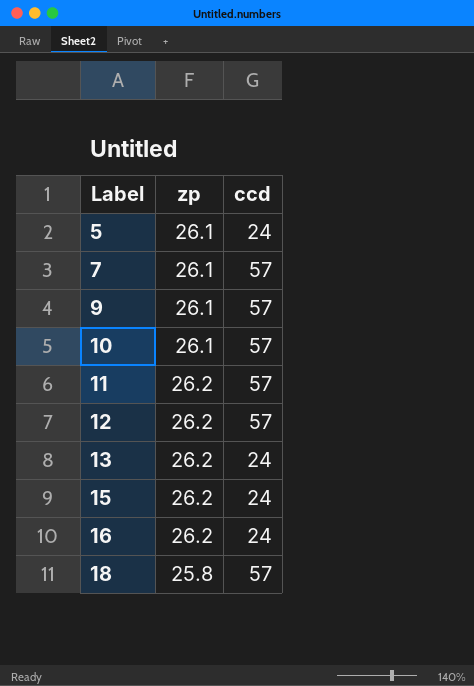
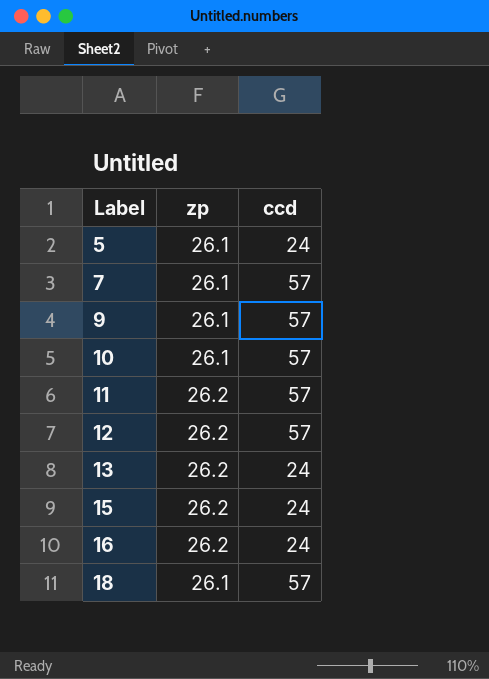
18 | zp: 25.8 -> 26.1

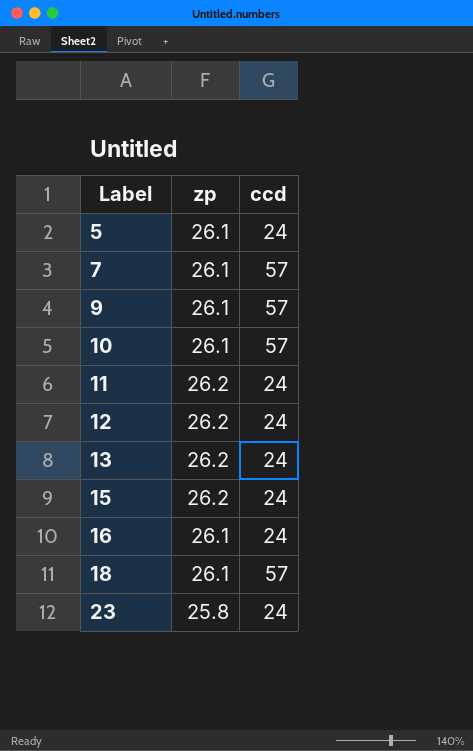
11 | ccd: 57 -> 24
12 | ccd: 57 -> 24
16 | zp: 26.2 -> 26.1
row 23: none -> 25.8 | 24

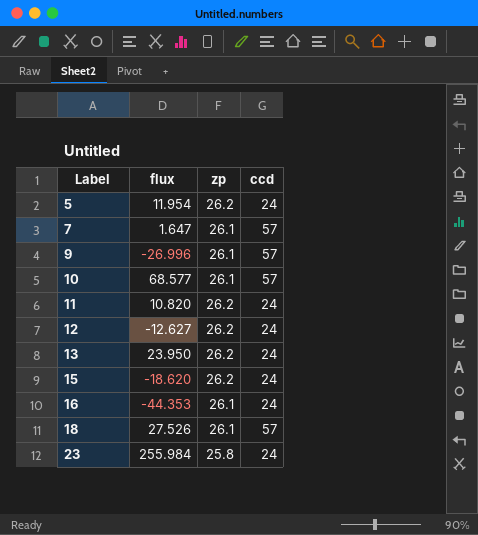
column flux | position: none -> 2
5 | zp: 26.1 -> 26.2

